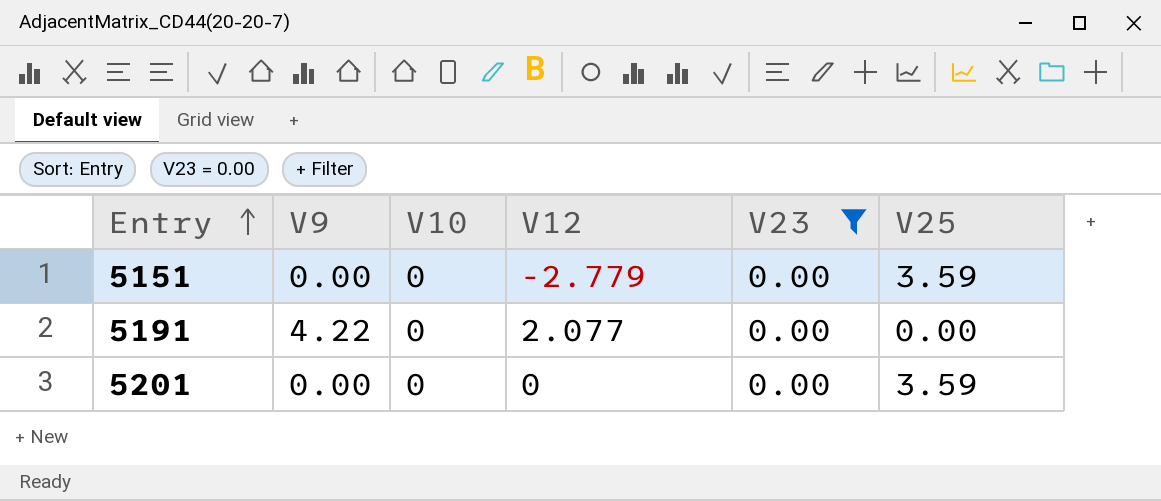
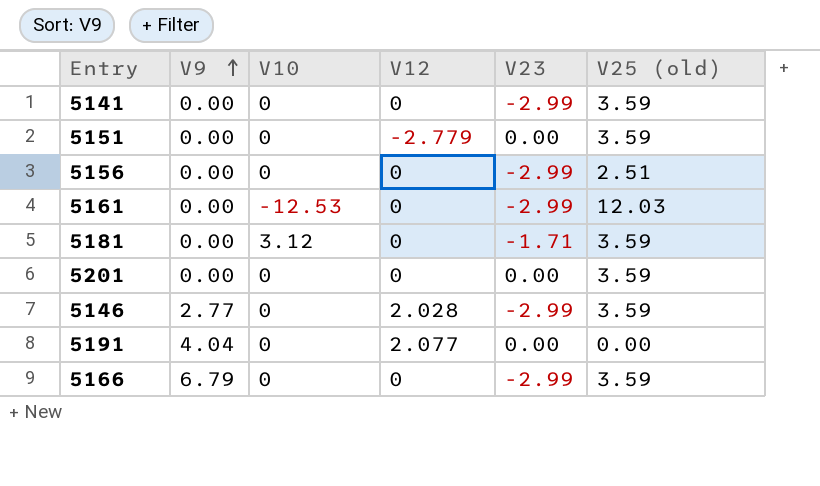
filter: V23 = 0.00 -> none
row order: Entry ascending -> V9 ascending
column name: V25 -> V25 (old)
5191 | V9: 4.22 -> 4.04

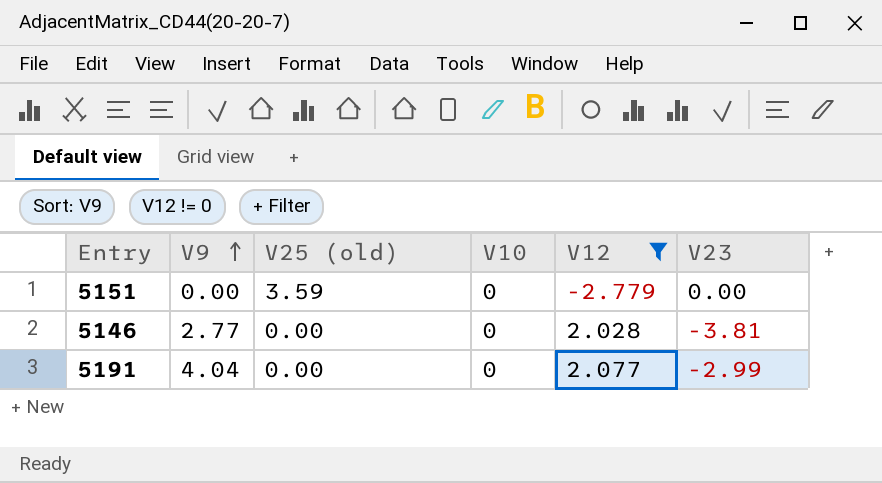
filter: none -> V12 != 0
column V25 (old) | position: 6 -> 3
5146 | V25 (old): 3.59 -> 0.00
5146 | V23: -2.99 -> -3.81
5191 | V23: 0.00 -> -2.99

